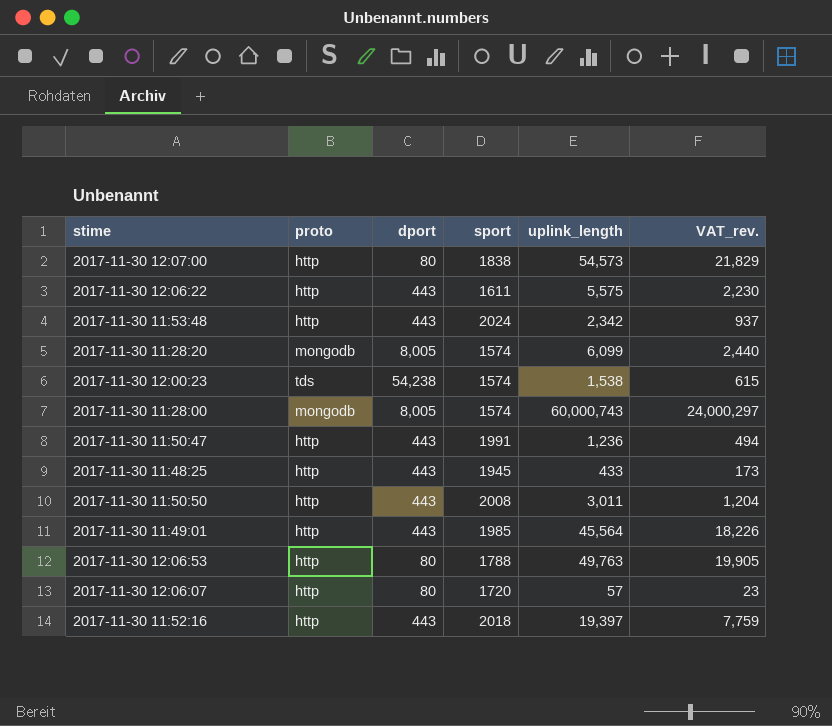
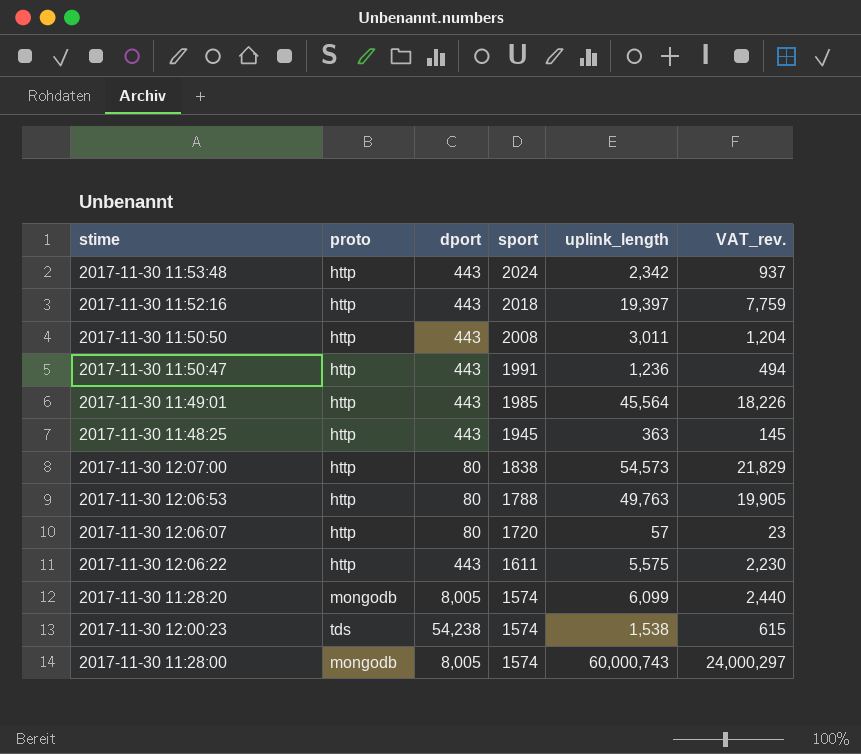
row order: none -> sport descending
2017-11-30 11:48:25 | uplink_length: 433 -> 363
2017-11-30 11:48:25 | VAT_rev.: 173 -> 145

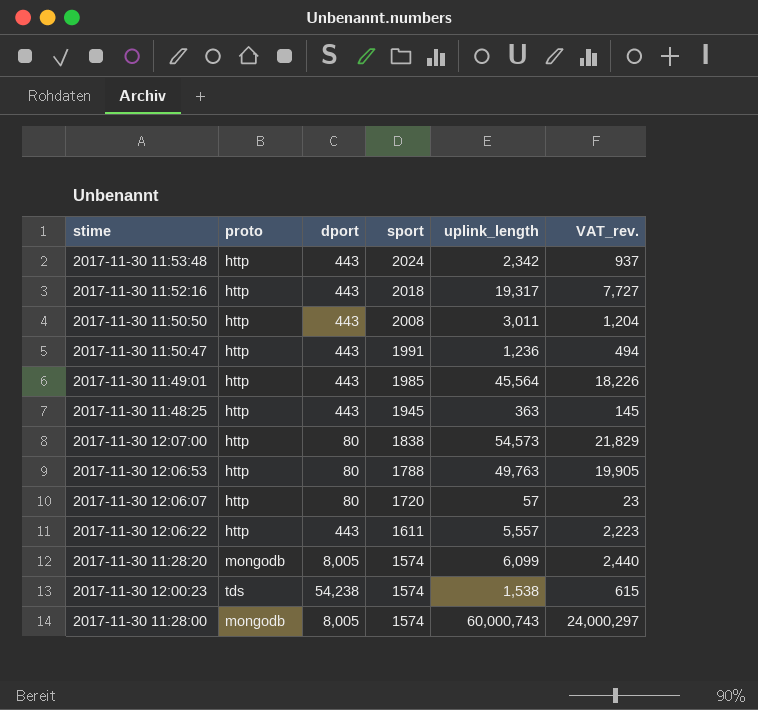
2017-11-30 11:52:16 | uplink_length: 19,397 -> 19,317
2017-11-30 11:52:16 | VAT_rev.: 7,759 -> 7,727
2017-11-30 12:06:22 | uplink_length: 5,575 -> 5,557
2017-11-30 12:06:22 | VAT_rev.: 2,230 -> 2,223

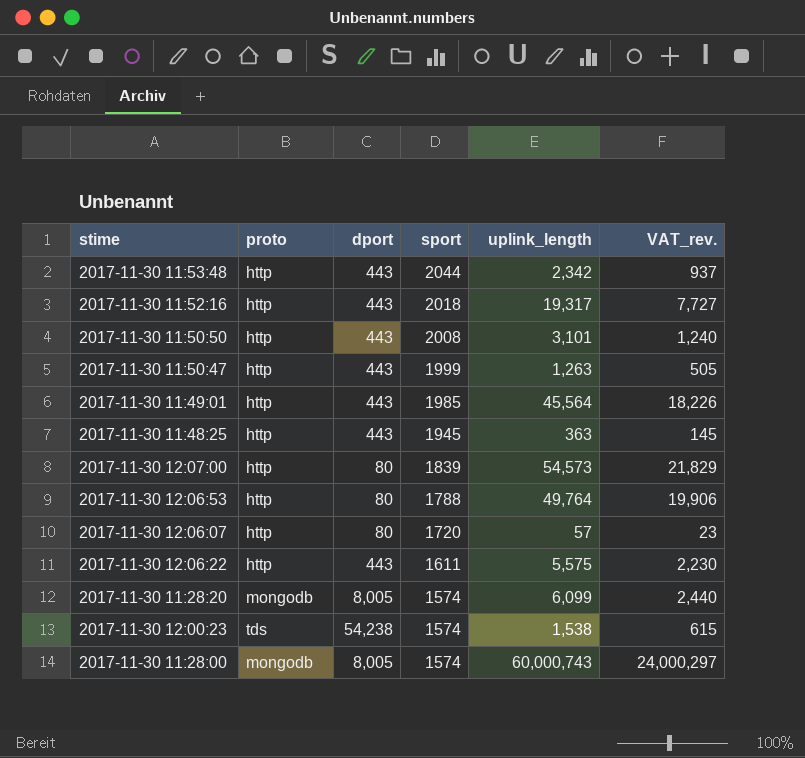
2017-11-30 11:53:48 | sport: 2024 -> 2044
2017-11-30 11:50:50 | uplink_length: 3,011 -> 3,101
2017-11-30 11:50:50 | VAT_rev.: 1,204 -> 1,240
2017-11-30 11:50:47 | sport: 1991 -> 1999
2017-11-30 11:50:47 | uplink_length: 1,236 -> 1,263
2017-11-30 11:50:47 | VAT_rev.: 494 -> 505
2017-11-30 12:07:00 | sport: 1838 -> 1839
2017-11-30 12:06:53 | uplink_length: 49,763 -> 49,764
2017-11-30 12:06:53 | VAT_rev.: 19,905 -> 19,906
2017-11-30 12:06:22 | uplink_length: 5,557 -> 5,575
2017-11-30 12:06:22 | VAT_rev.: 2,223 -> 2,230

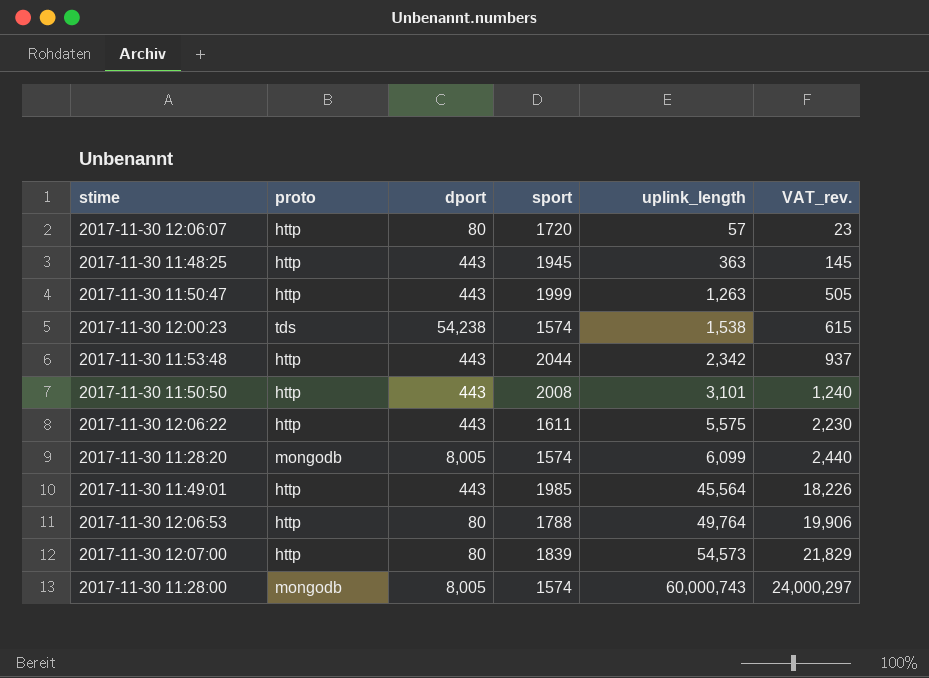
row order: sport descending -> uplink_length ascending
row 2017-11-30 11:52:16: http | 443 | 2018 | 19,317 | 7,727 -> none

